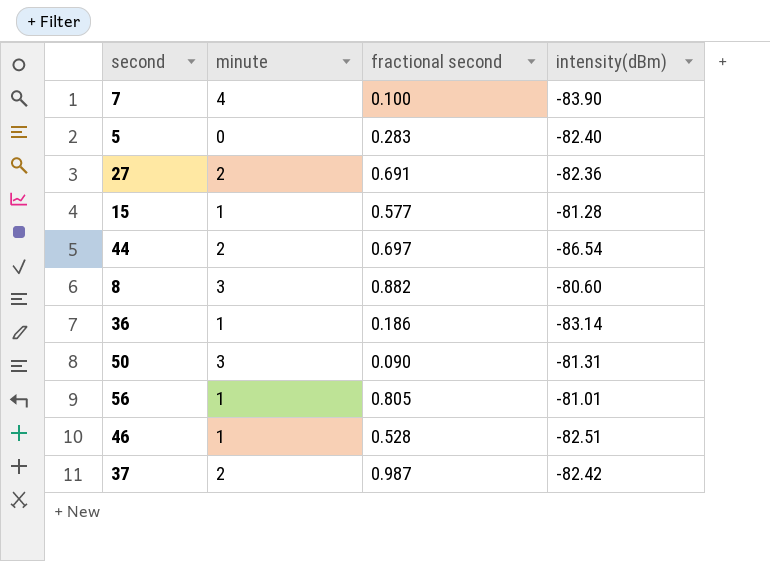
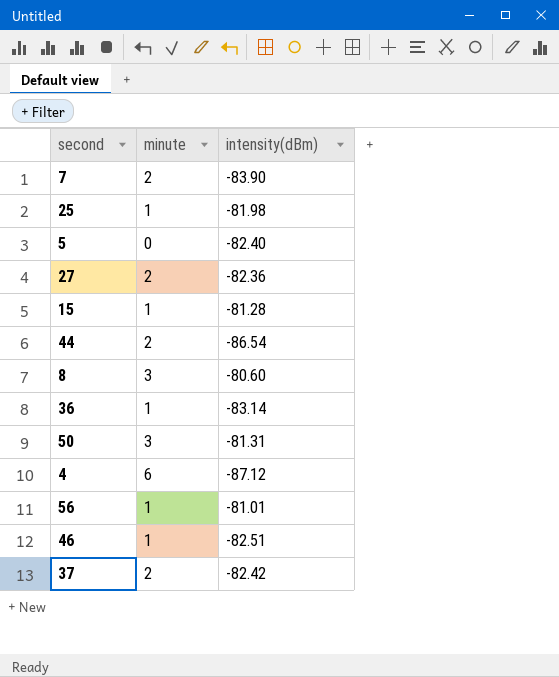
column fractional second | position: 3 -> none
7 | minute: 4 -> 2
row 25: none -> 1 | -81.98
row 4: none -> 6 | -87.12

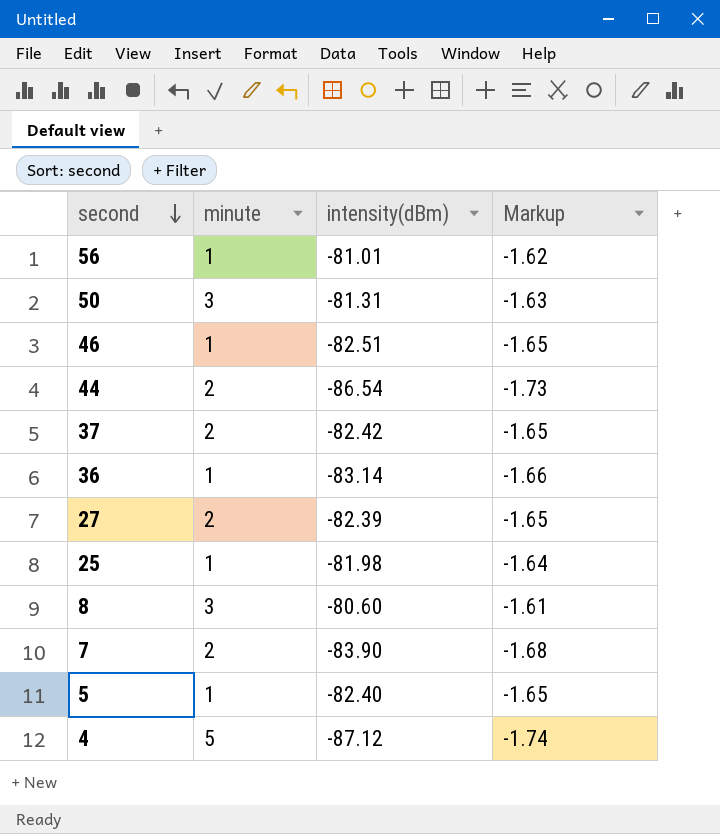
row order: none -> second descending
column Markup | formula: none -> [intensity(dBm)] * 0.02
row 15: 1 | -81.28 -> none
27 | intensity(dBm): -82.36 -> -82.39
5 | minute: 0 -> 1
4 | minute: 6 -> 5

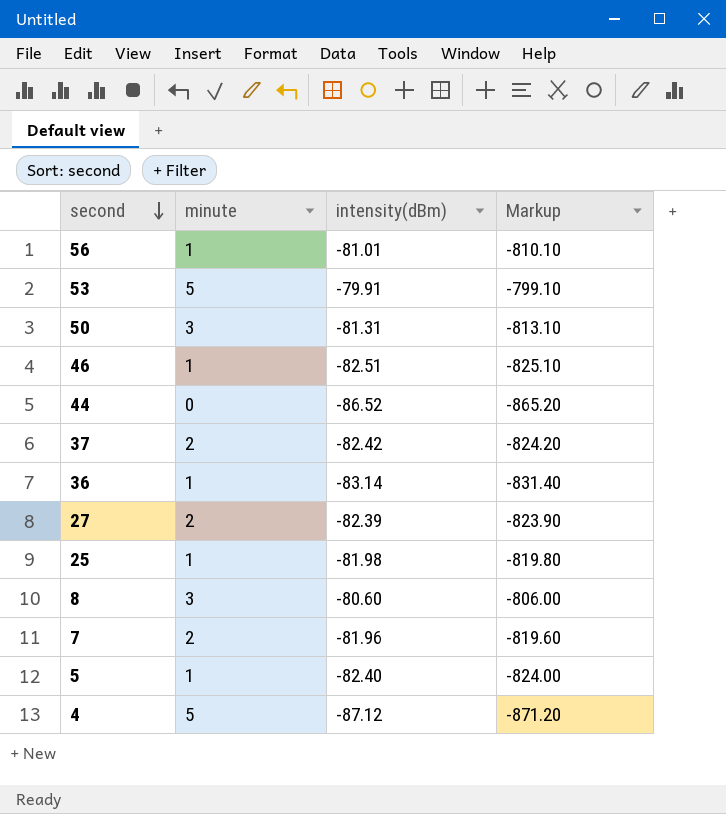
column Markup | formula: [intensity(dBm)] * 0.02 -> [intensity(dBm)] * 10
row 53: none -> 5 | -79.91 | -799.10
44 | minute: 2 -> 0
44 | intensity(dBm): -86.54 -> -86.52
7 | intensity(dBm): -83.90 -> -81.96

